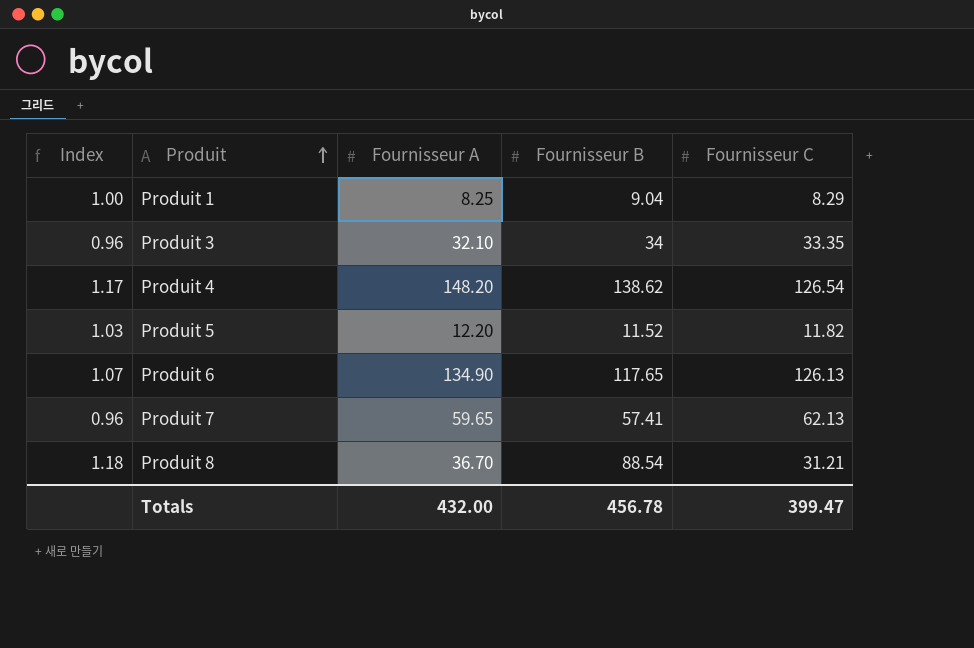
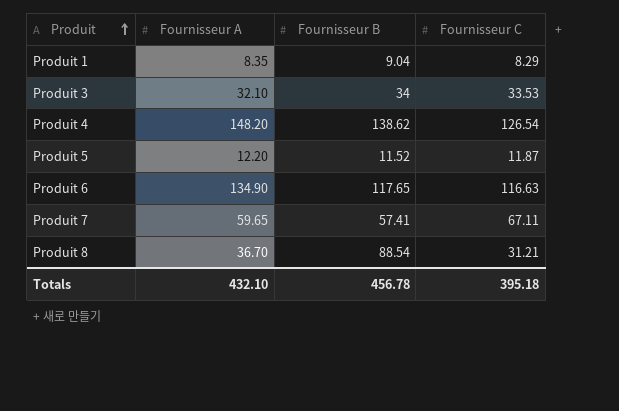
column Index | formula: [Fournisseur A] / [Fournisseur C] -> none
Produit 1 | Fournisseur A: 8.25 -> 8.35
Produit 3 | Fournisseur C: 33.35 -> 33.53
Produit 5 | Fournisseur C: 11.82 -> 11.87
Produit 6 | Fournisseur C: 126.13 -> 116.63
Produit 7 | Fournisseur C: 62.13 -> 67.11
Totals | Fournisseur A: 432.00 -> 432.10
Totals | Fournisseur C: 399.47 -> 395.18

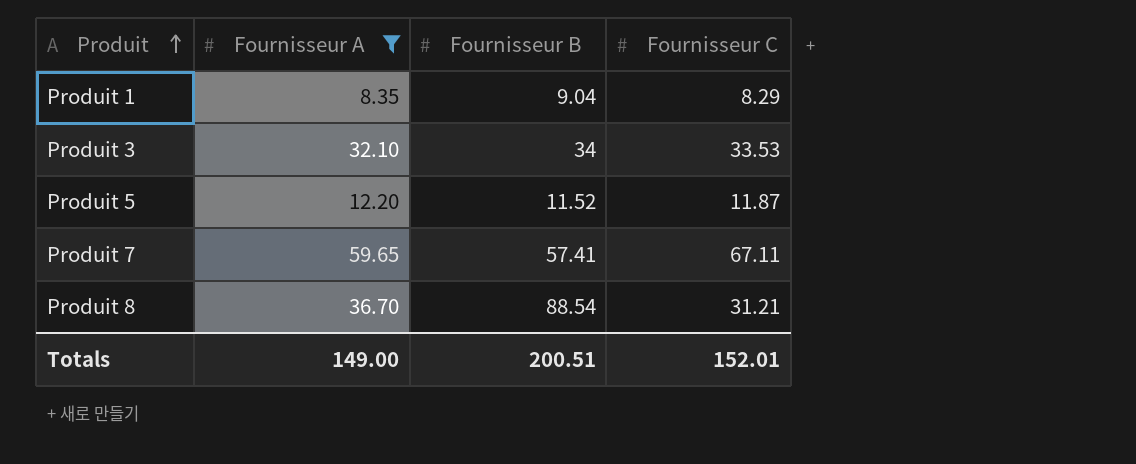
filter: none -> Fournisseur A <= 59.65
Totals | Fournisseur A: 432.10 -> 149.00
Totals | Fournisseur B: 456.78 -> 200.51
Totals | Fournisseur C: 395.18 -> 152.01

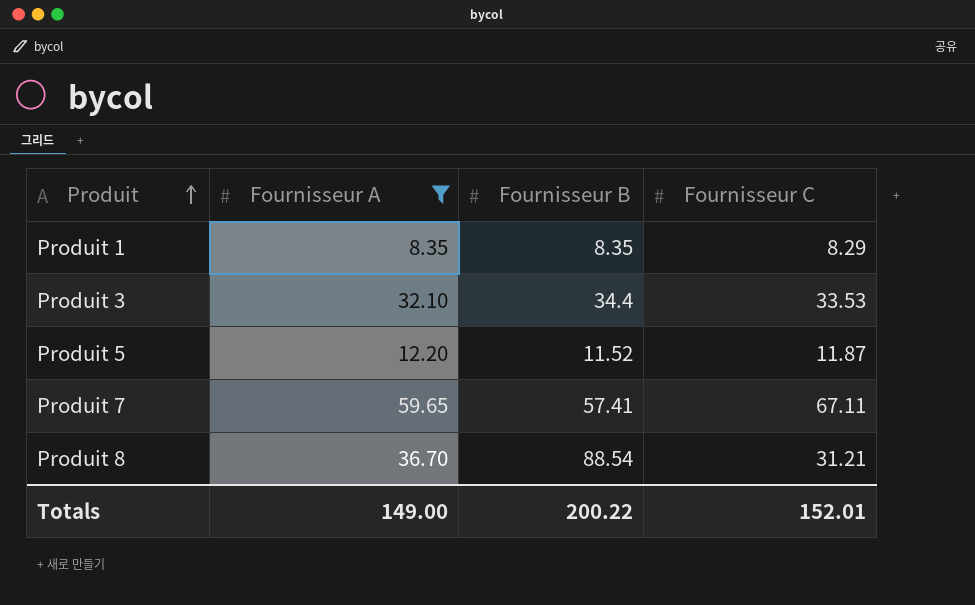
Produit 1 | Fournisseur B: 9.04 -> 8.35
Produit 3 | Fournisseur B: 34 -> 34.4
Totals | Fournisseur B: 200.51 -> 200.22

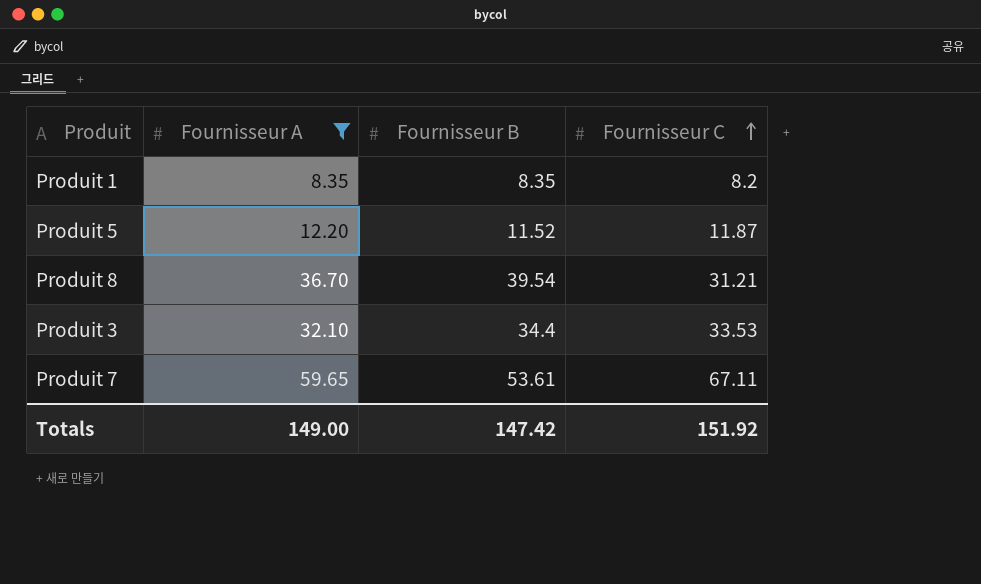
row order: Produit ascending -> Fournisseur C ascending
Produit 1 | Fournisseur C: 8.29 -> 8.2
Produit 8 | Fournisseur B: 88.54 -> 39.54
Produit 7 | Fournisseur B: 57.41 -> 53.61
Totals | Fournisseur B: 200.22 -> 147.42
Totals | Fournisseur C: 152.01 -> 151.92

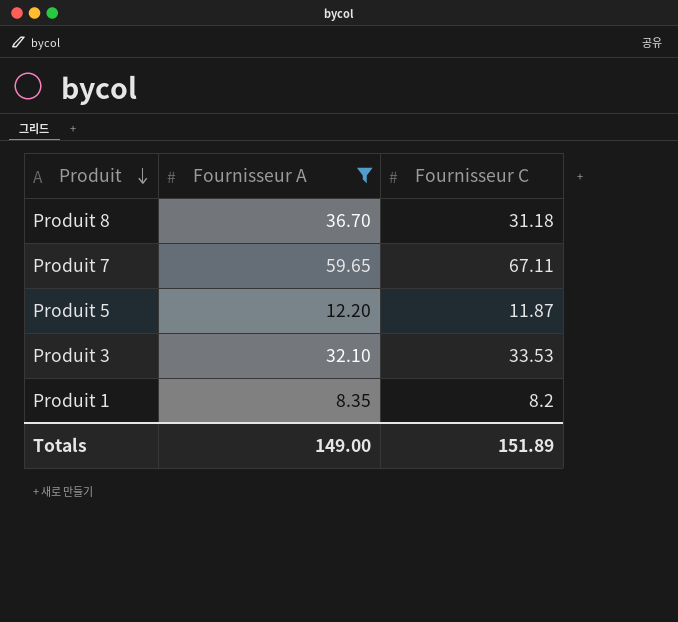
row order: Fournisseur C ascending -> Produit descending
column Fournisseur B | position: 3 -> none
Produit 8 | Fournisseur C: 31.21 -> 31.18
Totals | Fournisseur C: 151.92 -> 151.89

